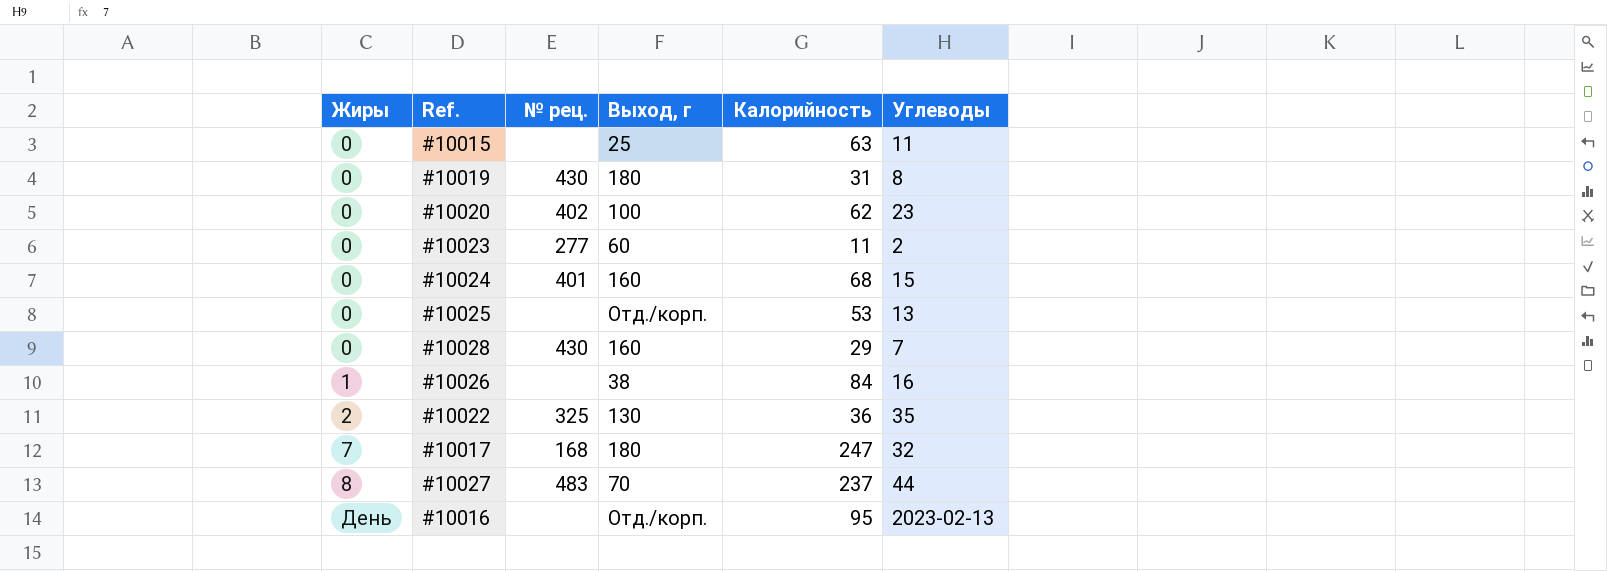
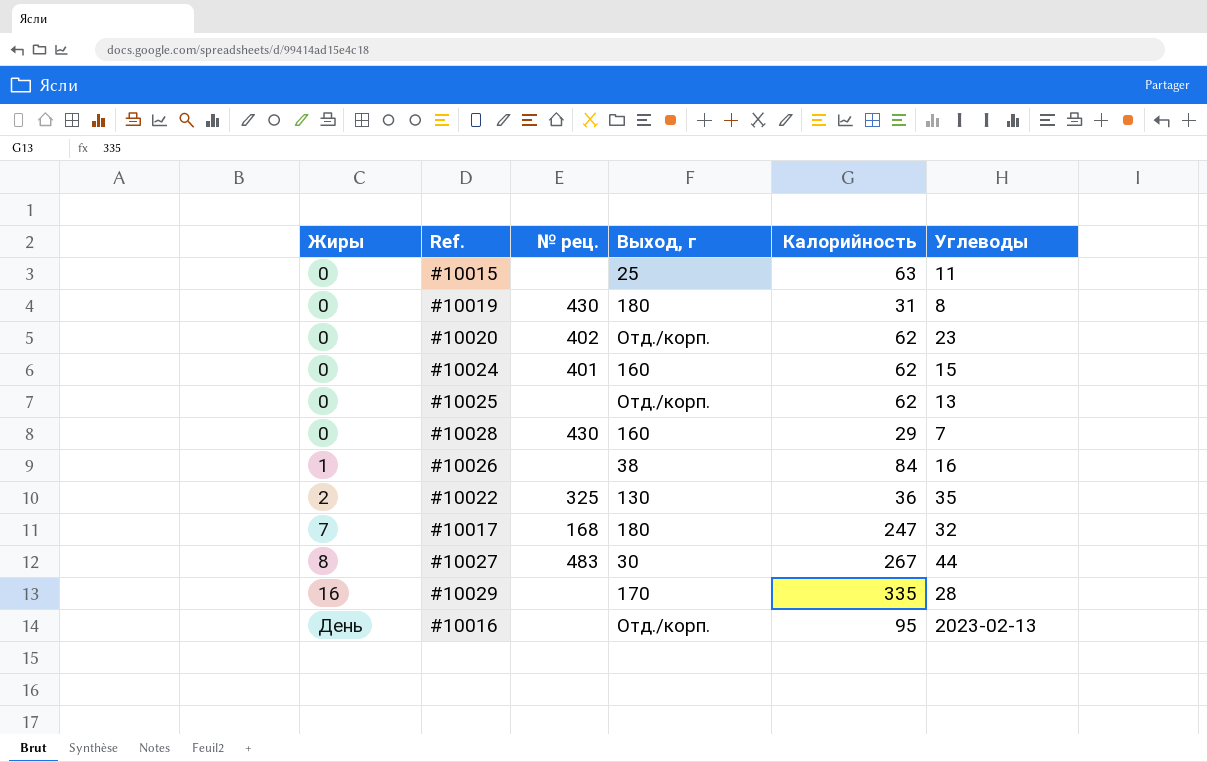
row #10023: 0 | 277 | 60 | 11 | 2 -> none
#10020 | Выход, г: 100 -> Отд./корп.
#10024 | Калорийность: 68 -> 62
#10025 | Калорийность: 53 -> 62
#10027 | Выход, г: 70 -> 30
#10027 | Калорийность: 237 -> 267
row #10029: none -> 16 | none | 170 | 335 | 28

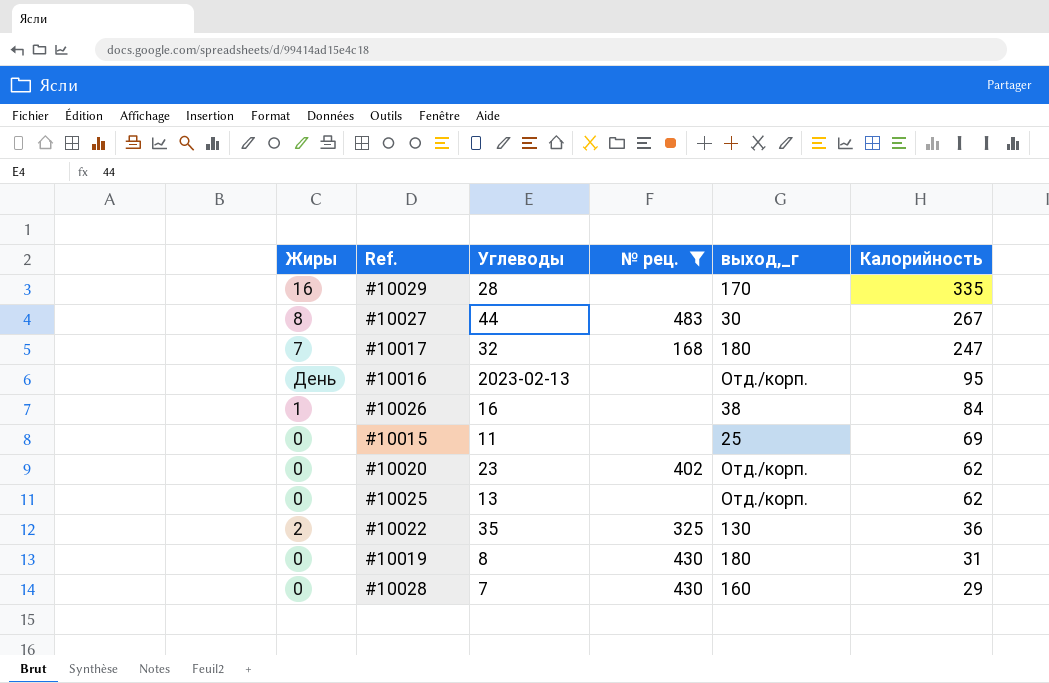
filter: none -> № рец. != 401
row order: Жиры ascending -> Калорийность descending
column Углеводы | position: 6 -> 3
column name: Выход, г -> выход,_г
#10015 | Калорийность: 63 -> 69

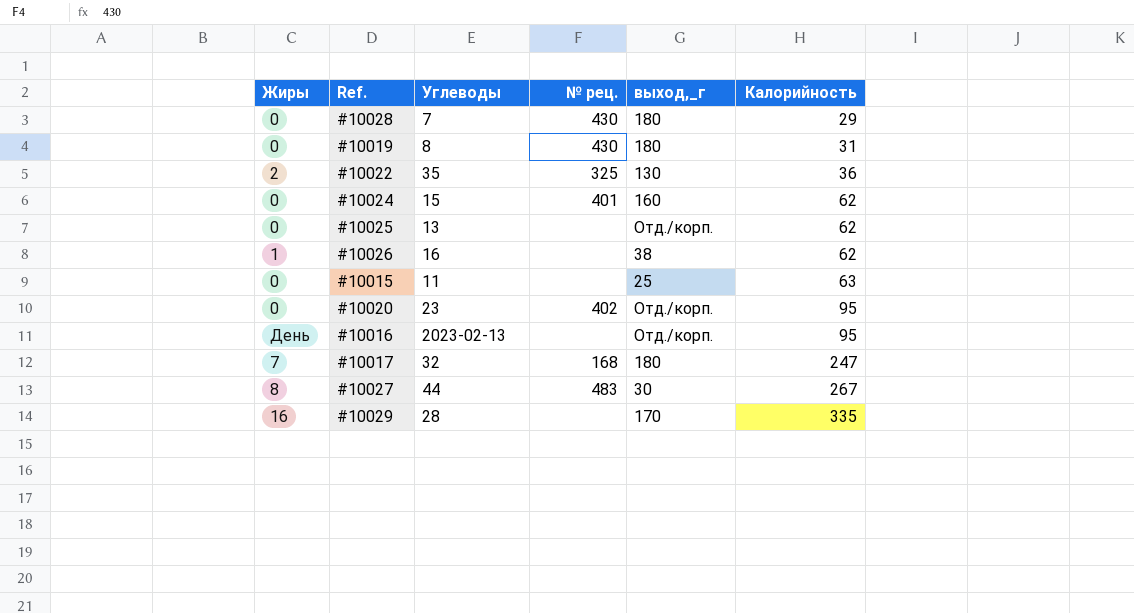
filter: № рец. != 401 -> none
row order: Калорийность descending -> Калорийность ascending
#10028 | выход,_г: 160 -> 180
#10026 | Калорийность: 84 -> 62
#10015 | Калорийность: 69 -> 63
#10020 | Калорийность: 62 -> 95

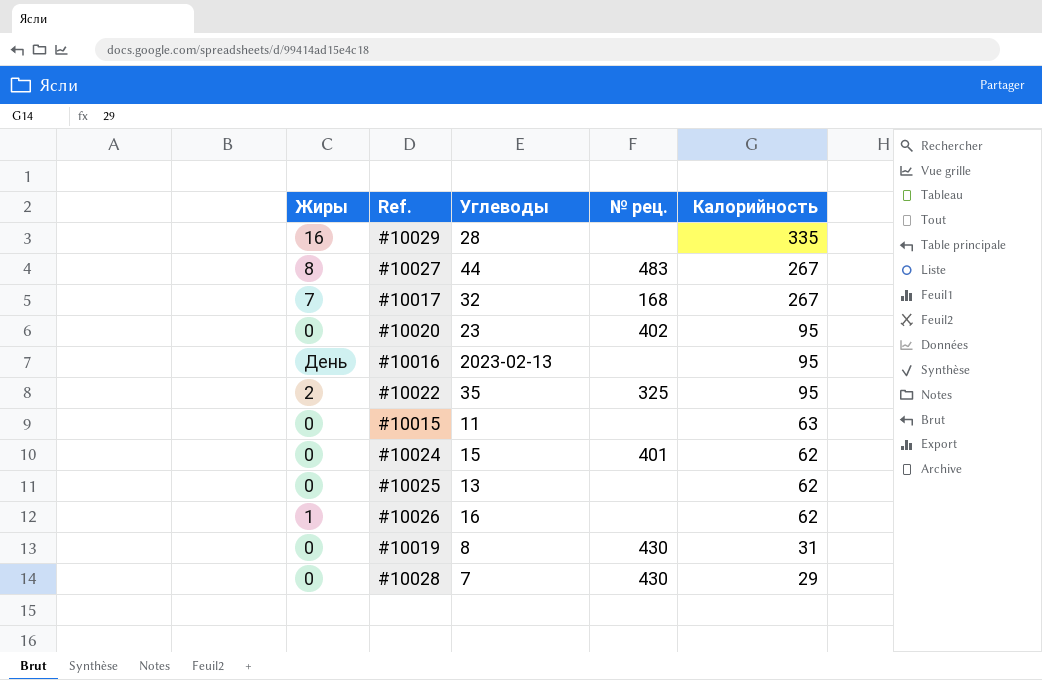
row order: Калорийность ascending -> Калорийность descending
column выход,_г | position: 5 -> none
#10017 | Калорийность: 247 -> 267
#10022 | Калорийность: 36 -> 95

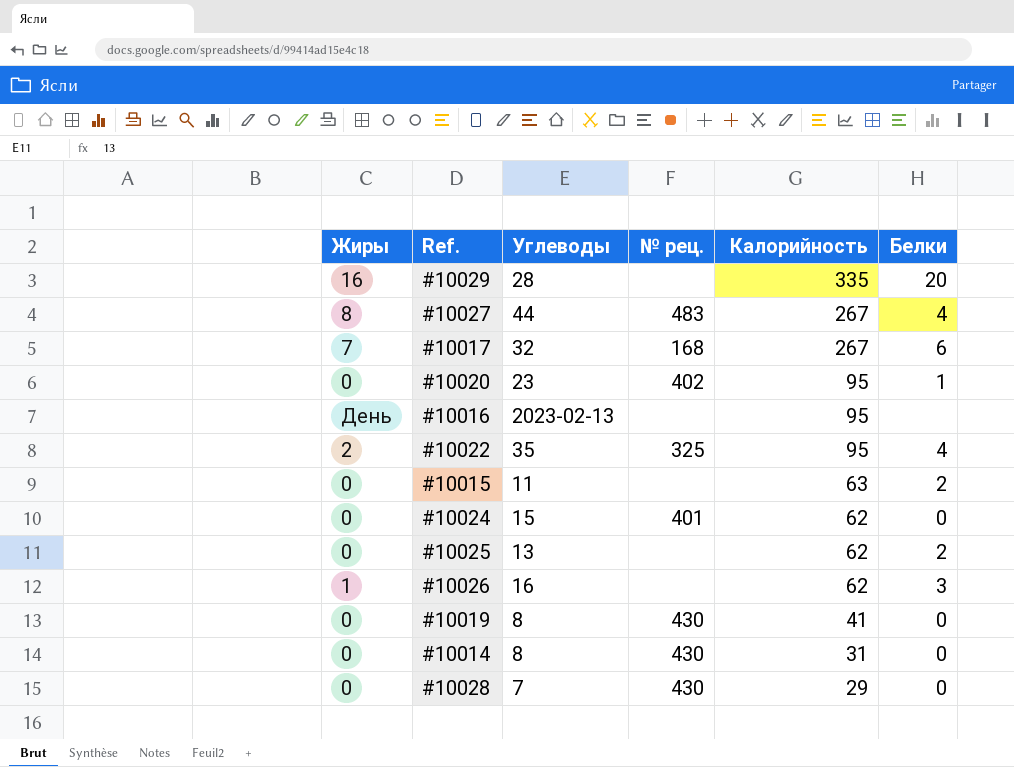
column Белки | position: none -> 6
#10019 | Калорийность: 31 -> 41
row #10014: none -> 0 | 8 | 430 | 31 | 0

